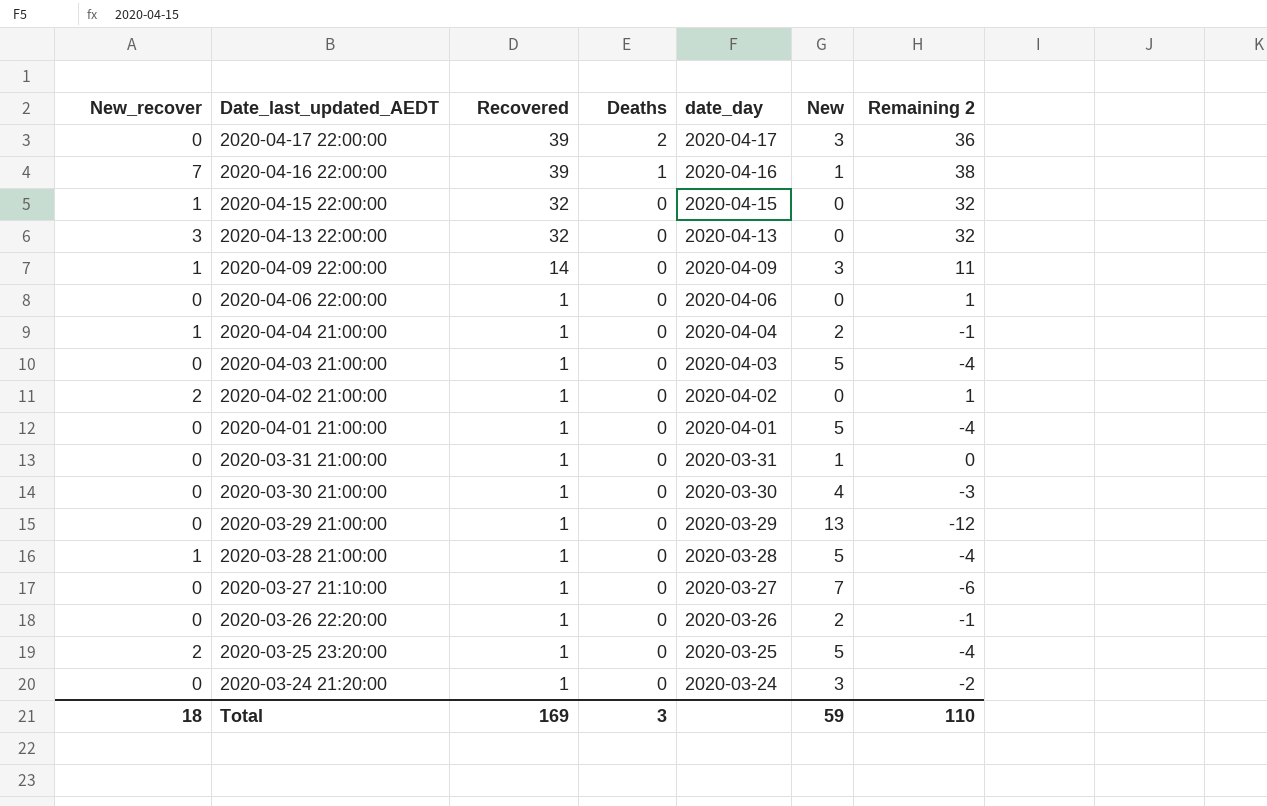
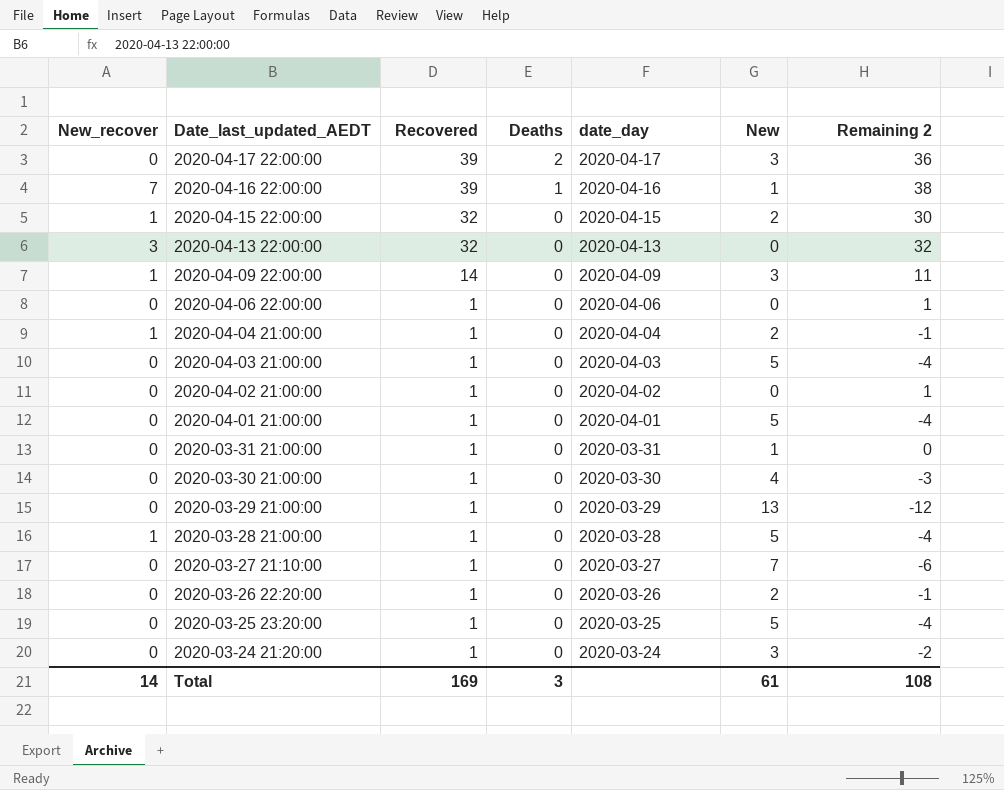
2020-04-15 22:00:00 | New: 0 -> 2
2020-04-15 22:00:00 | Remaining 2: 32 -> 30
2020-04-02 21:00:00 | New_recover: 2 -> 0
2020-03-25 23:20:00 | New_recover: 2 -> 0
Total | New_recover: 18 -> 14
Total | New: 59 -> 61
Total | Remaining 2: 110 -> 108

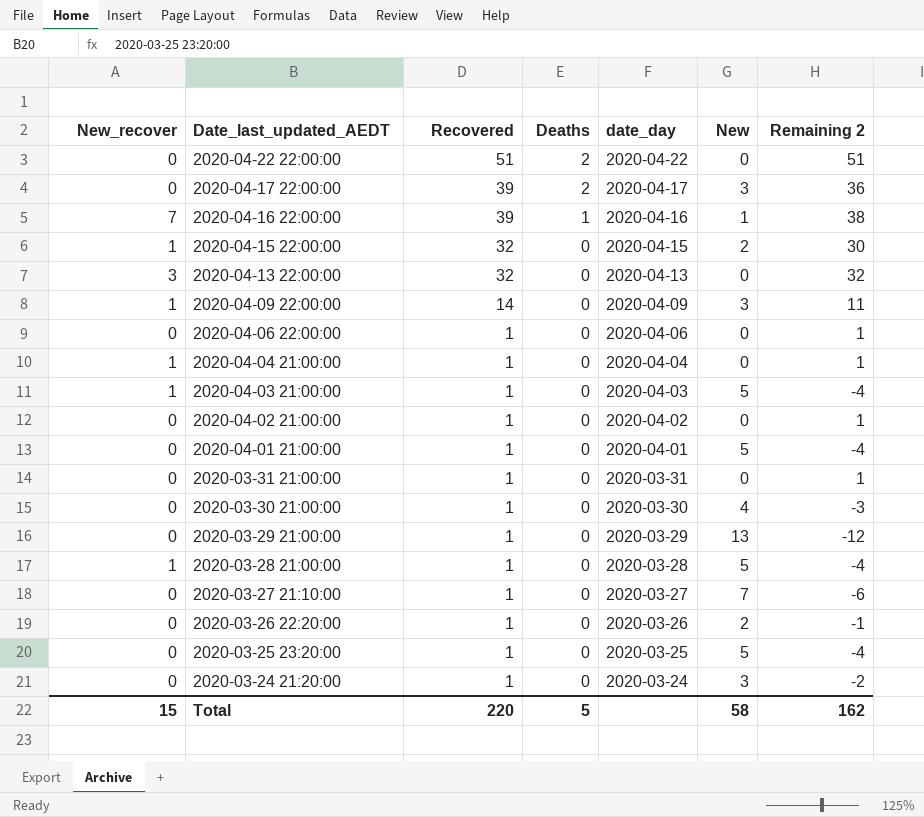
row 2020-04-22 22:00:00: none -> 0 | 51 | 2 | 2020-04-22 | 0 | 51
2020-04-04 21:00:00 | New: 2 -> 0
2020-04-04 21:00:00 | Remaining 2: -1 -> 1
2020-04-03 21:00:00 | New_recover: 0 -> 1
2020-03-31 21:00:00 | New: 1 -> 0
2020-03-31 21:00:00 | Remaining 2: 0 -> 1
Total | New_recover: 14 -> 15
Total | Recovered: 169 -> 220
Total | Deaths: 3 -> 5
Total | New: 61 -> 58
Total | Remaining 2: 108 -> 162

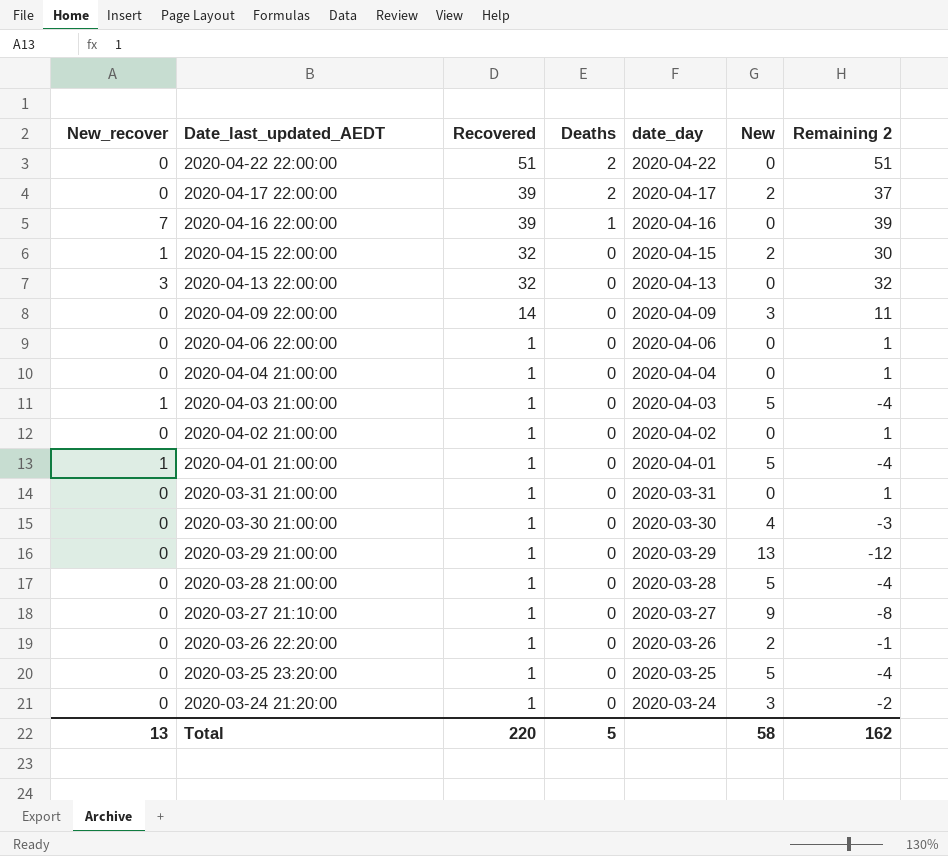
2020-04-17 22:00:00 | New: 3 -> 2
2020-04-17 22:00:00 | Remaining 2: 36 -> 37
2020-04-16 22:00:00 | New: 1 -> 0
2020-04-16 22:00:00 | Remaining 2: 38 -> 39
2020-04-09 22:00:00 | New_recover: 1 -> 0
2020-04-04 21:00:00 | New_recover: 1 -> 0
2020-04-01 21:00:00 | New_recover: 0 -> 1
2020-03-28 21:00:00 | New_recover: 1 -> 0
2020-03-27 21:10:00 | New: 7 -> 9
2020-03-27 21:10:00 | Remaining 2: -6 -> -8
Total | New_recover: 15 -> 13

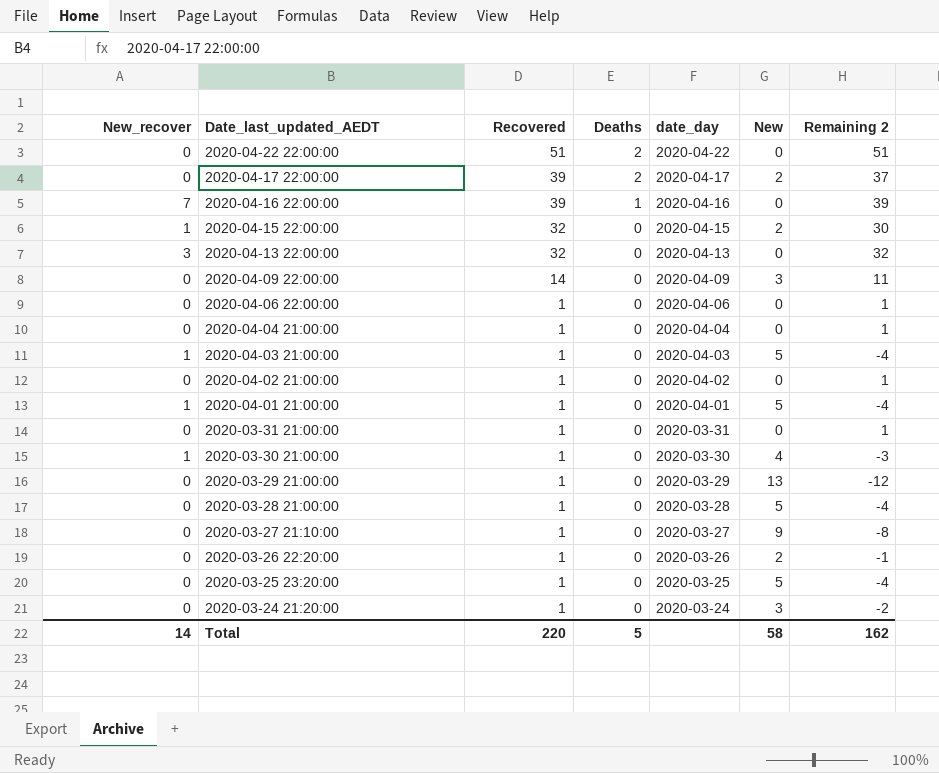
2020-03-30 21:00:00 | New_recover: 0 -> 1
Total | New_recover: 13 -> 14

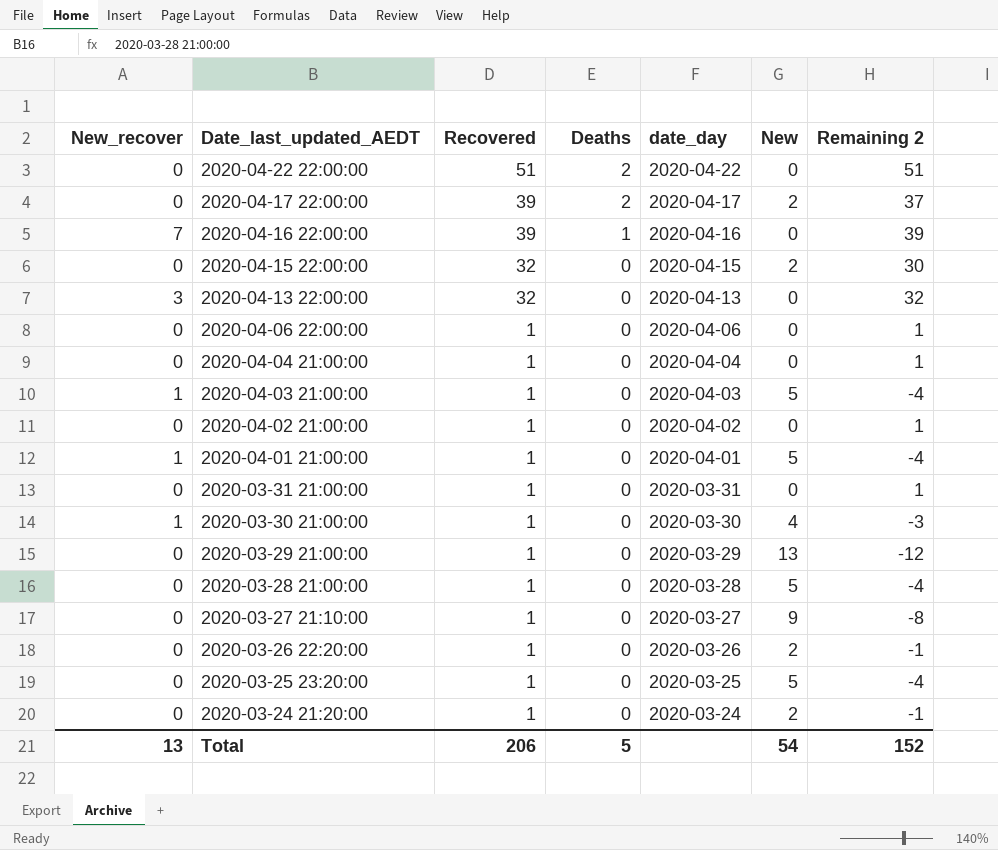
row 2020-04-09 22:00:00: 0 | 14 | 0 | 2020-04-09 | 3 | 11 -> none
2020-04-15 22:00:00 | New_recover: 1 -> 0
2020-03-24 21:20:00 | New: 3 -> 2
2020-03-24 21:20:00 | Remaining 2: -2 -> -1
Total | New_recover: 14 -> 13
Total | Recovered: 220 -> 206
Total | New: 58 -> 54
Total | Remaining 2: 162 -> 152

